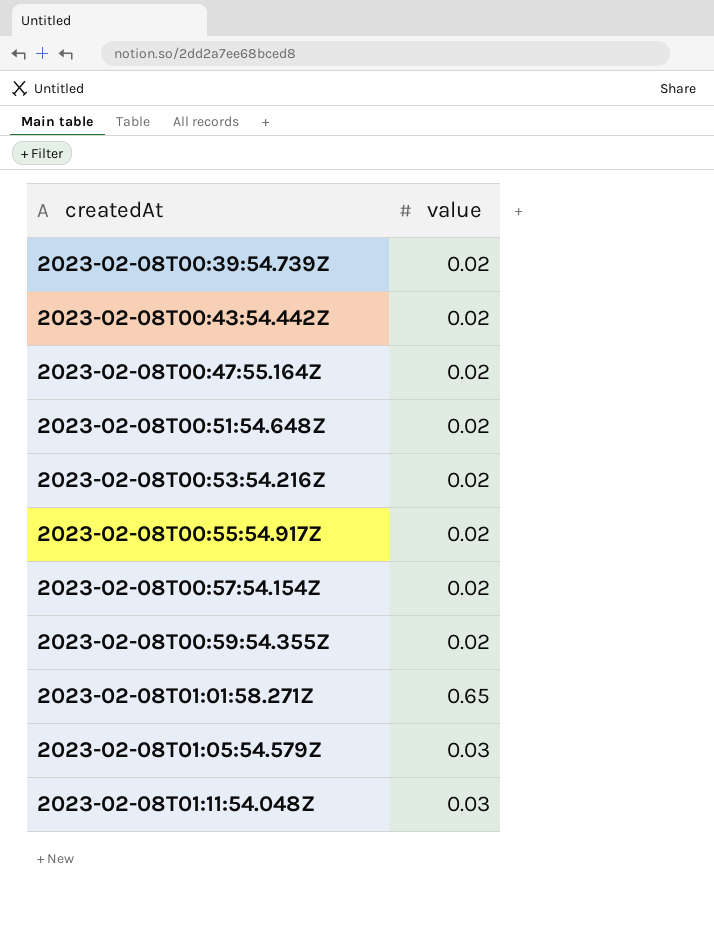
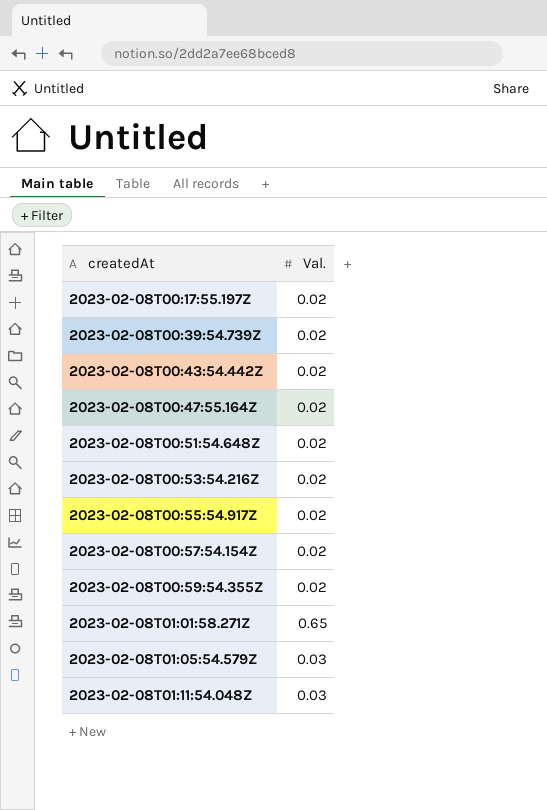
column name: value -> Val.
row 2023-02-08T00:17:55.197Z: none -> 0.02

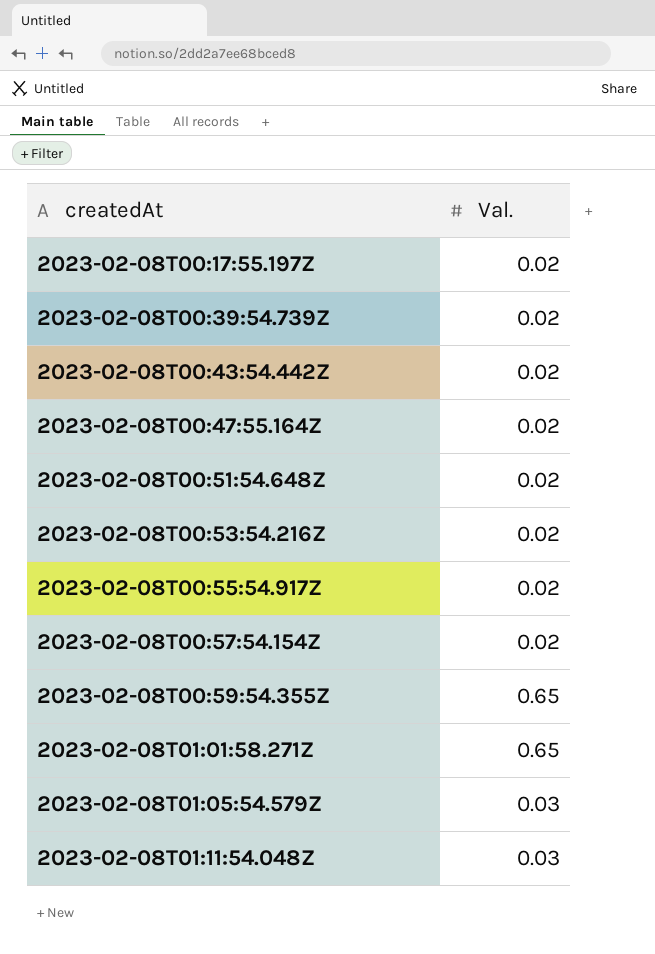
2023-02-08T00:59:54.355Z | Val.: 0.02 -> 0.65

